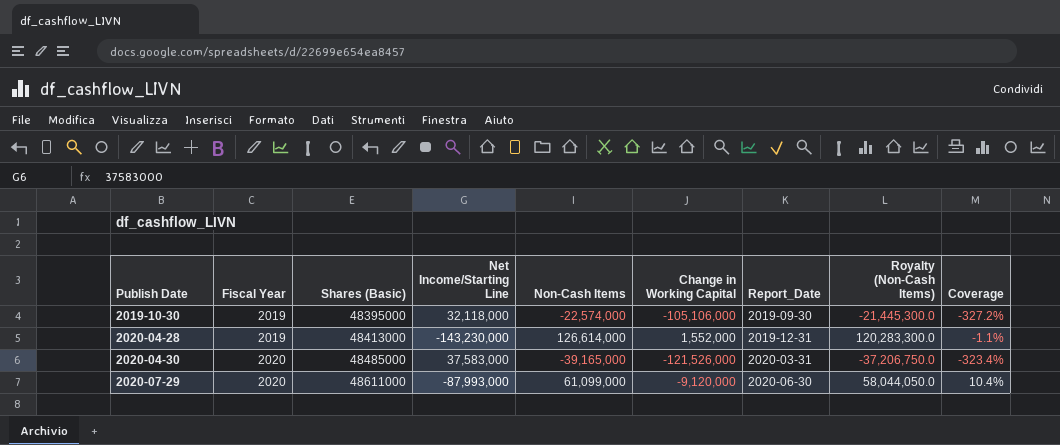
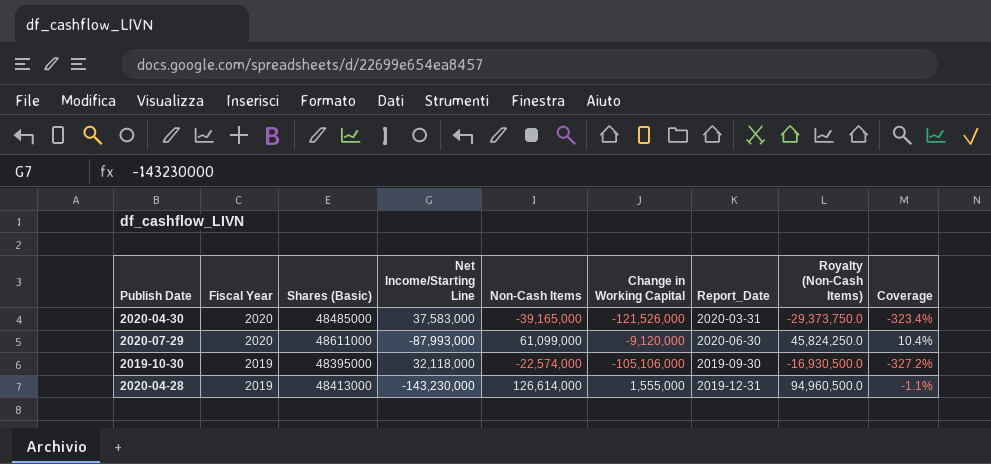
row order: Publish Date ascending -> Fiscal Year descending
column Royalty (Non-Cash Items) | formula: [Non-Cash Items] * 0.95 -> [Non-Cash Items] * 0.75
2020-04-28 | Change in Working Capital: 1,552,000 -> 1,555,000

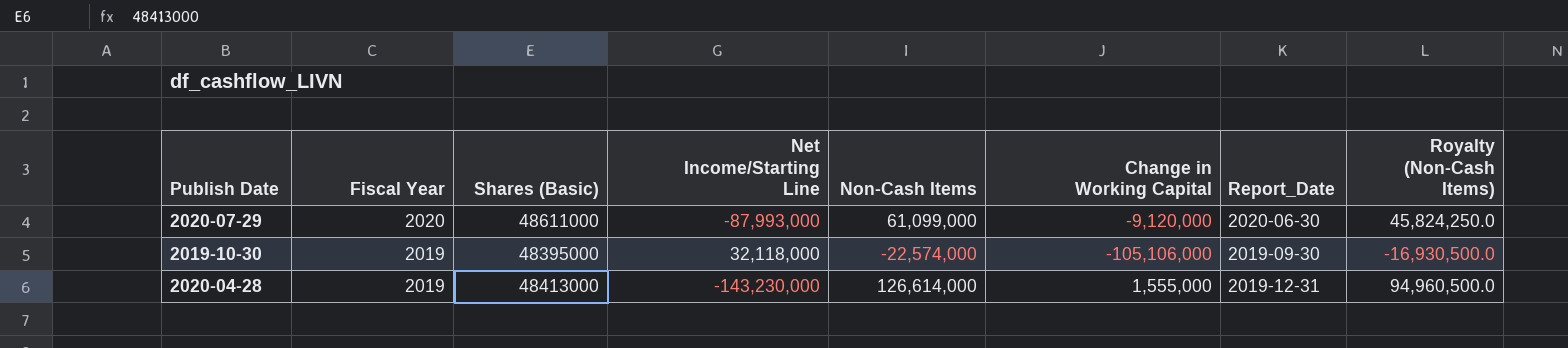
column Coverage | formula: [Change in Working Capital] / [Net Income/Starting Line] -> none
row 2020-04-30: 2020 | 48485000 | 37,583,000 | -39,165,000 | -121,526,000 | 2020-03-31 | -29,373,750.0 | -323.4% -> none

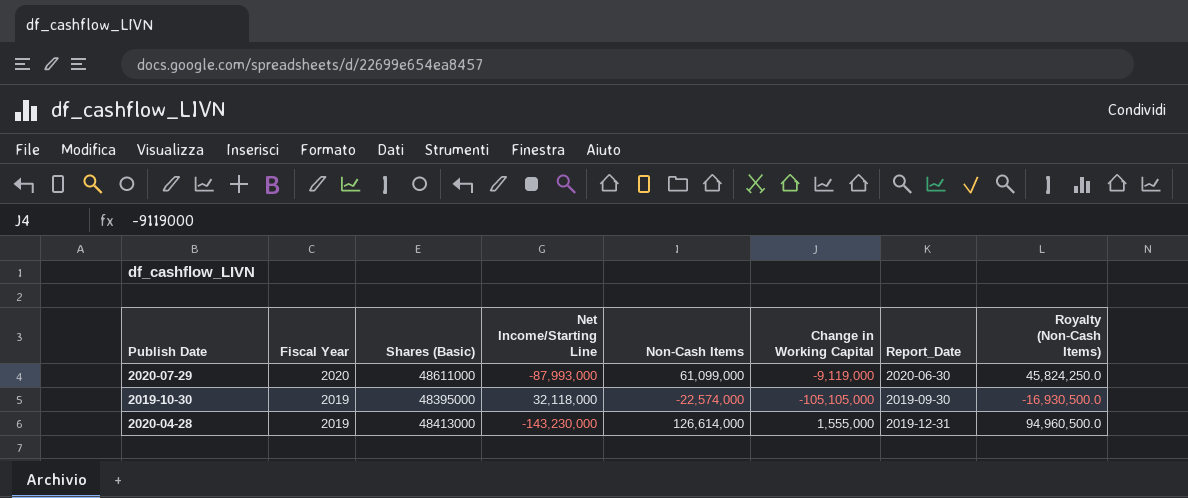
2020-07-29 | Change in Working Capital: -9,120,000 -> -9,119,000
2019-10-30 | Change in Working Capital: -105,106,000 -> -105,105,000

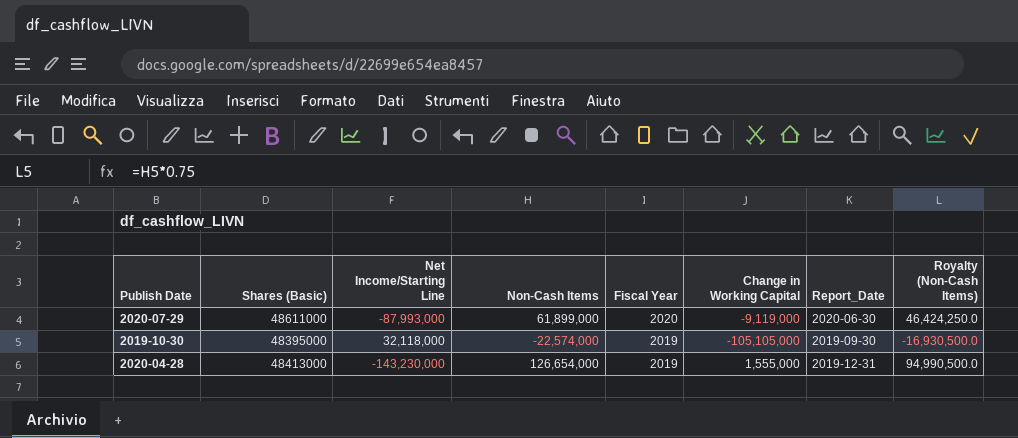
column Fiscal Year | position: 2 -> 5
2020-07-29 | Non-Cash Items: 61,099,000 -> 61,899,000
2020-07-29 | Royalty (Non-Cash Items): 45,824,250.0 -> 46,424,250.0
2020-04-28 | Non-Cash Items: 126,614,000 -> 126,654,000
2020-04-28 | Royalty (Non-Cash Items): 94,960,500.0 -> 94,990,500.0

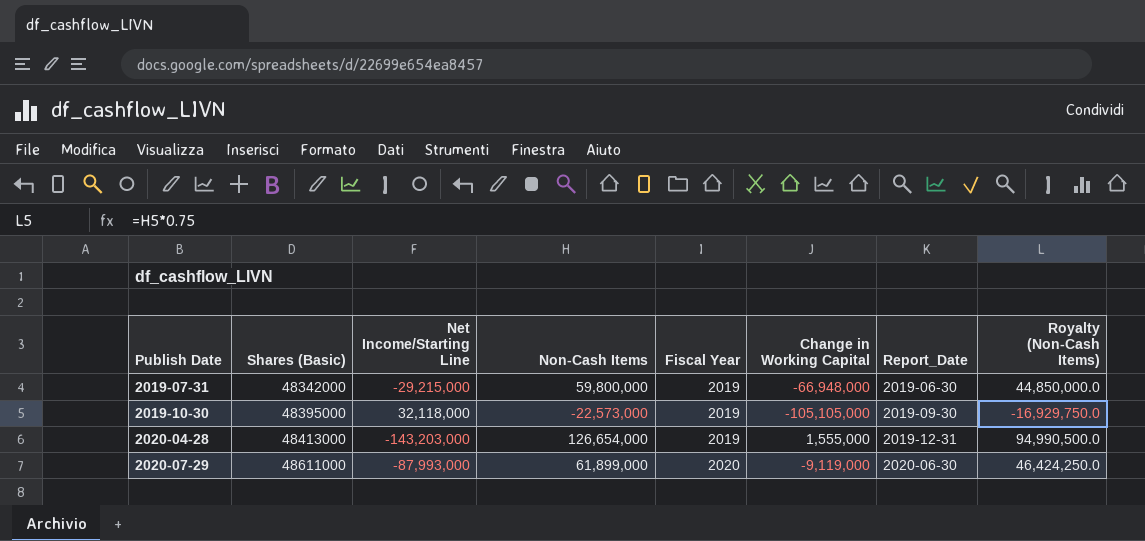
row order: Fiscal Year descending -> Publish Date ascending
row 2019-07-31: none -> 48342000 | -29,215,000 | 59,800,000 | 2019 | -66,948,000 | 2019-06-30 | 44,850,000.0
2019-10-30 | Non-Cash Items: -22,574,000 -> -22,573,000
2019-10-30 | Royalty (Non-Cash Items): -16,930,500.0 -> -16,929,750.0
2020-04-28 | Net Income/Starting Line: -143,230,000 -> -143,203,000

